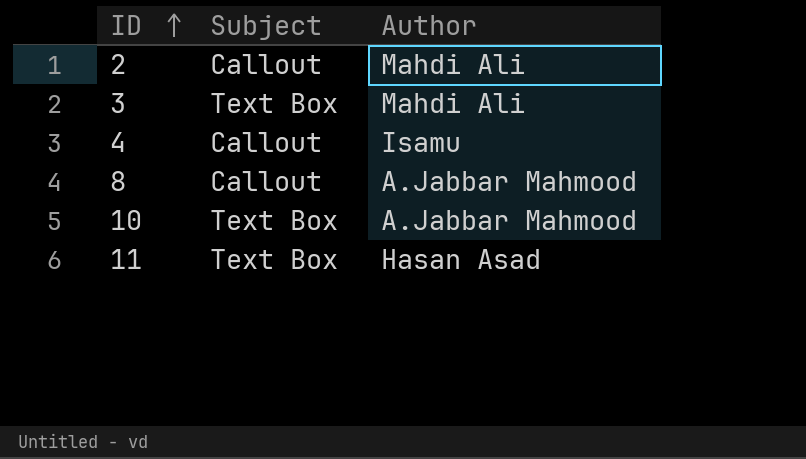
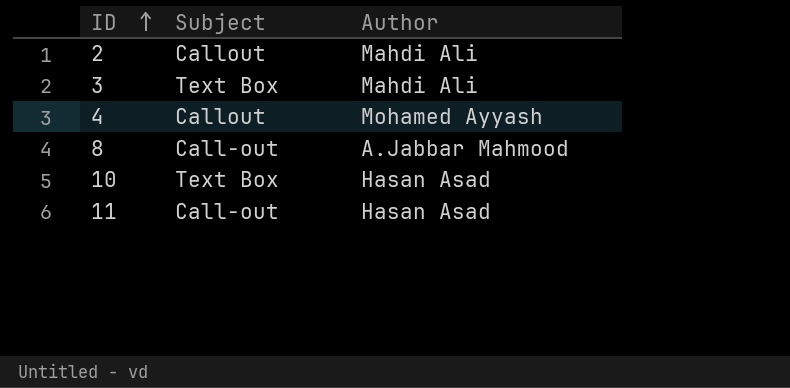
4 | Author: Isamu -> Mohamed Ayyash
8 | Subject: Callout -> Call-out
10 | Author: A.Jabbar Mahmood -> Hasan Asad
11 | Subject: Text Box -> Call-out

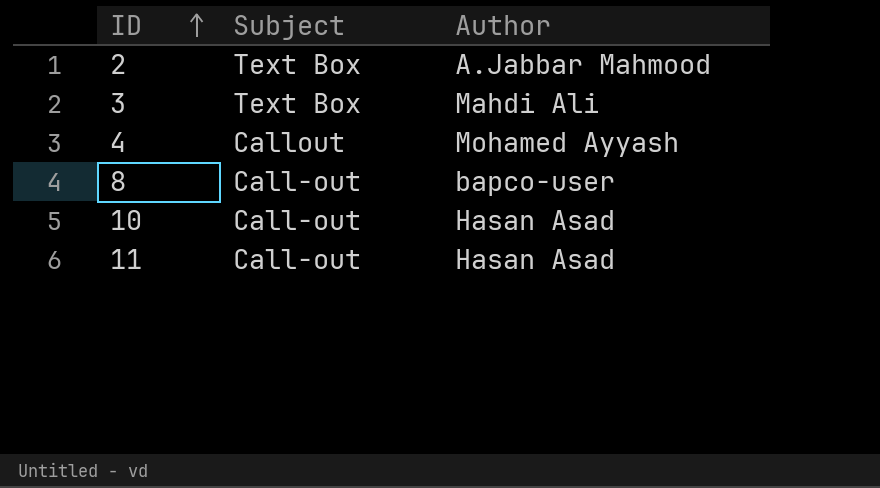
2 | Subject: Callout -> Text Box
2 | Author: Mahdi Ali -> A.Jabbar Mahmood
8 | Author: A.Jabbar Mahmood -> bapco-user
10 | Subject: Text Box -> Call-out

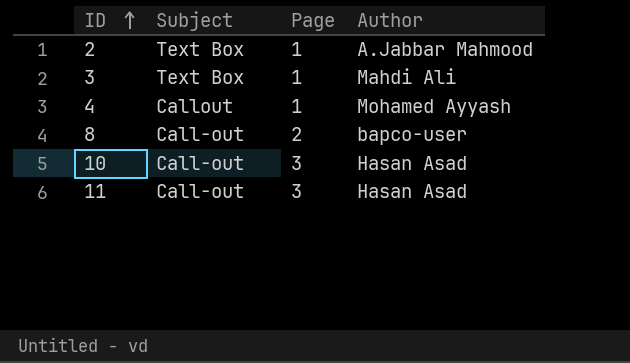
column Page | position: none -> 3

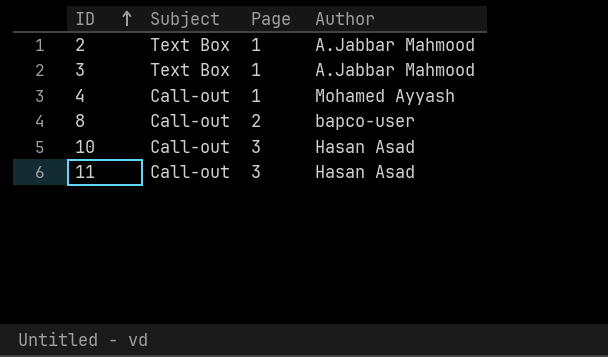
3 | Author: Mahdi Ali -> A.Jabbar Mahmood
4 | Subject: Callout -> Call-out

